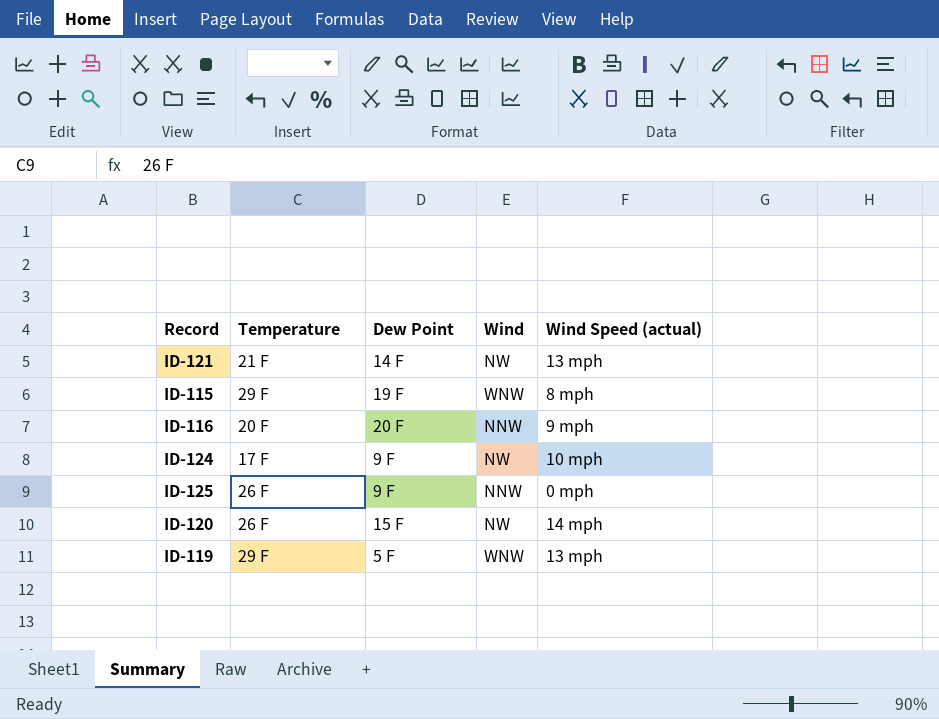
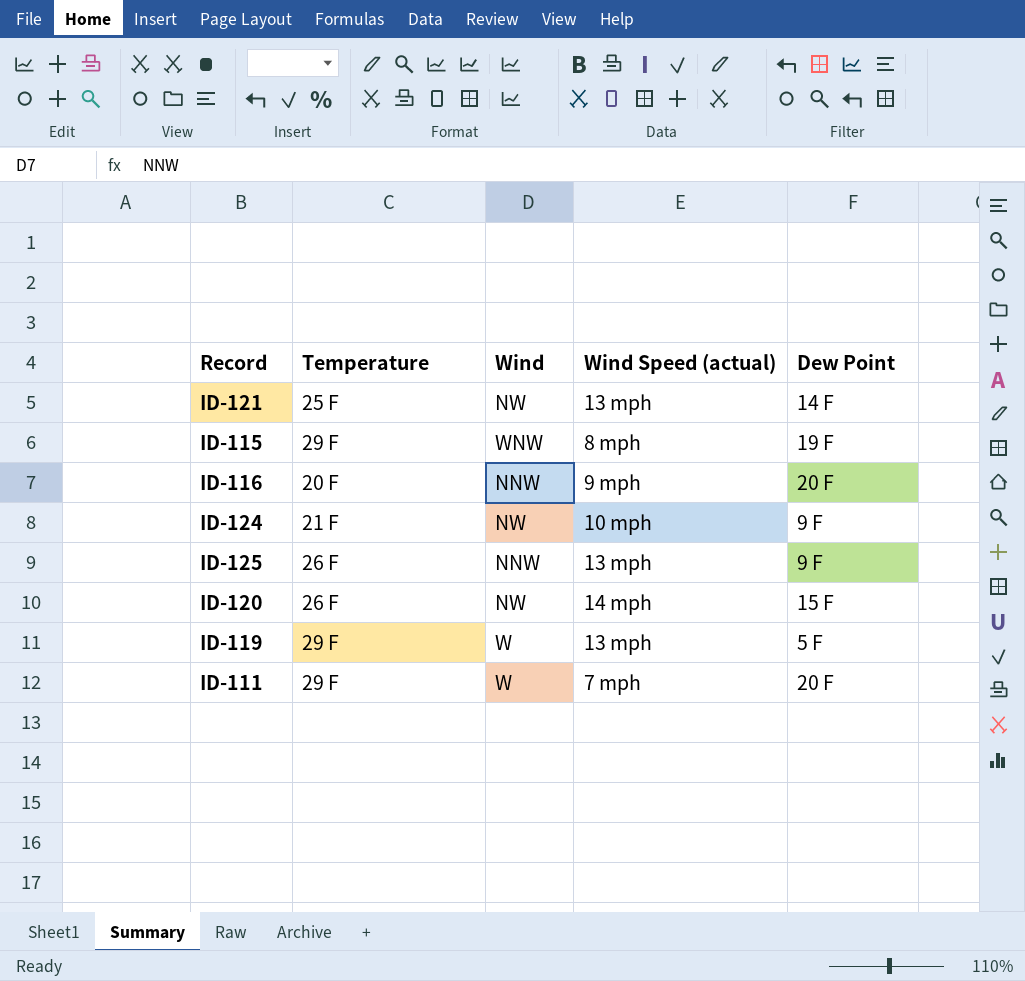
column Dew Point | position: 3 -> 5
ID-121 | Temperature: 21 F -> 25 F
ID-124 | Temperature: 17 F -> 21 F
ID-125 | Wind Speed (actual): 0 mph -> 13 mph
ID-119 | Wind: WNW -> W
row ID-111: none -> 29 F | W | 7 mph | 20 F

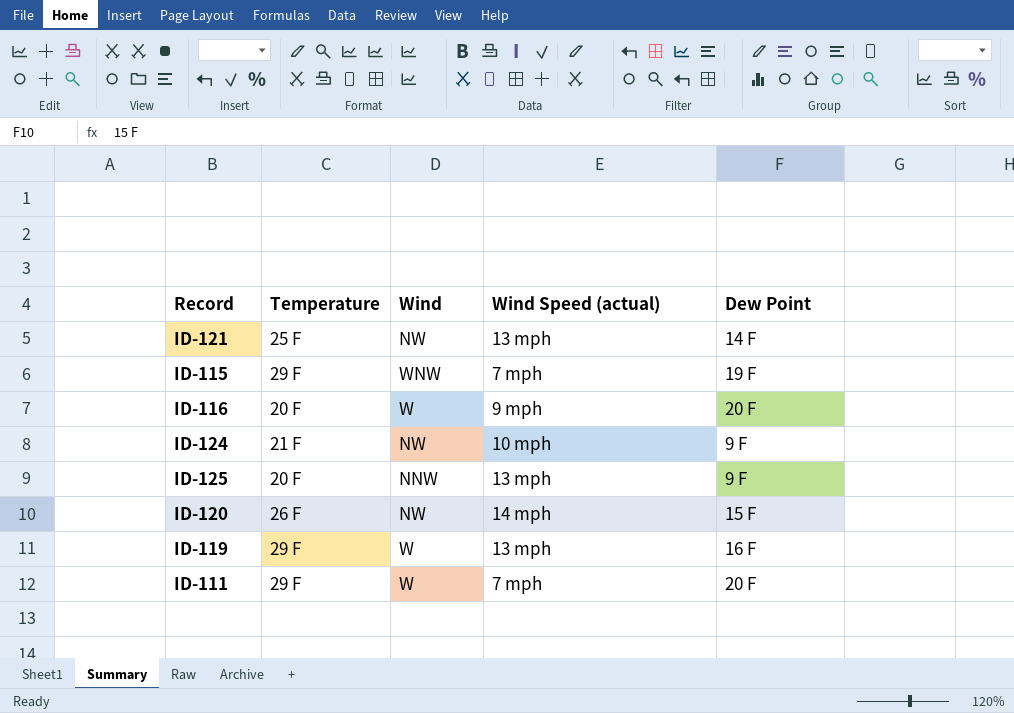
ID-115 | Wind Speed (actual): 8 mph -> 7 mph
ID-116 | Wind: NNW -> W
ID-125 | Temperature: 26 F -> 20 F
ID-119 | Dew Point: 5 F -> 16 F

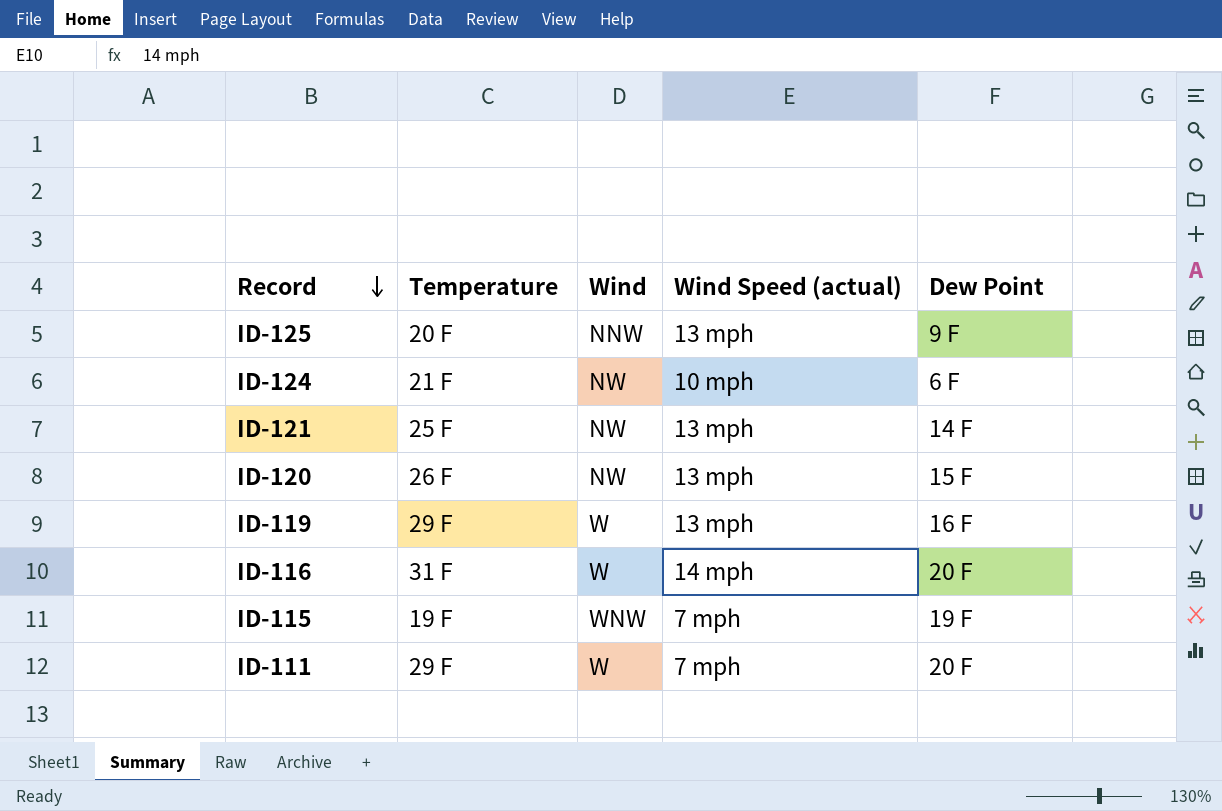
row order: none -> Record descending
ID-124 | Dew Point: 9 F -> 6 F
ID-120 | Wind Speed (actual): 14 mph -> 13 mph
ID-116 | Temperature: 20 F -> 31 F
ID-116 | Wind Speed (actual): 9 mph -> 14 mph
ID-115 | Temperature: 29 F -> 19 F

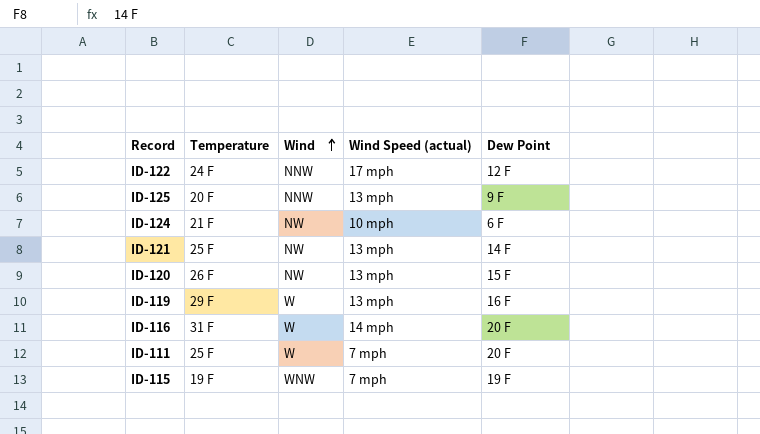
row order: Record descending -> Wind ascending
row ID-122: none -> 24 F | NNW | 17 mph | 12 F
ID-111 | Temperature: 29 F -> 25 F

